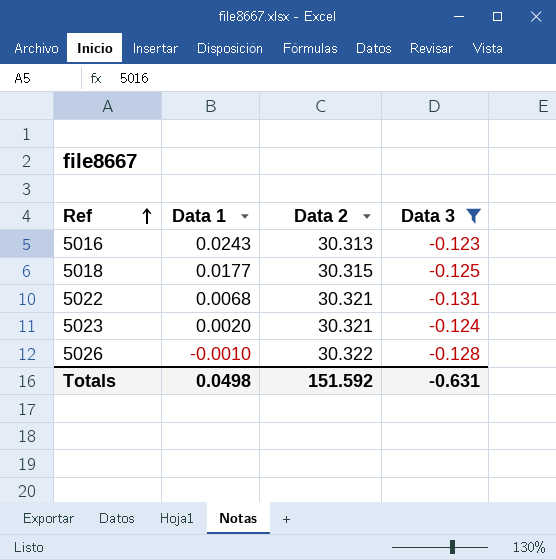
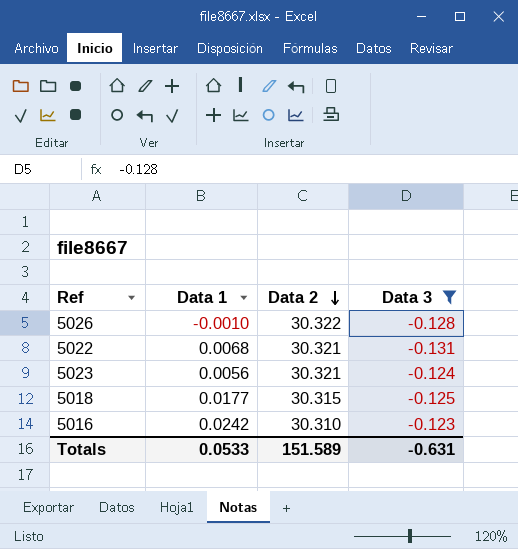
row order: Ref ascending -> Data 2 descending
5023 | Data 1: 0.0020 -> 0.0056
5016 | Data 1: 0.0243 -> 0.0242
5016 | Data 2: 30.313 -> 30.310
Totals | Data 1: 0.0498 -> 0.0533
Totals | Data 2: 151.592 -> 151.589

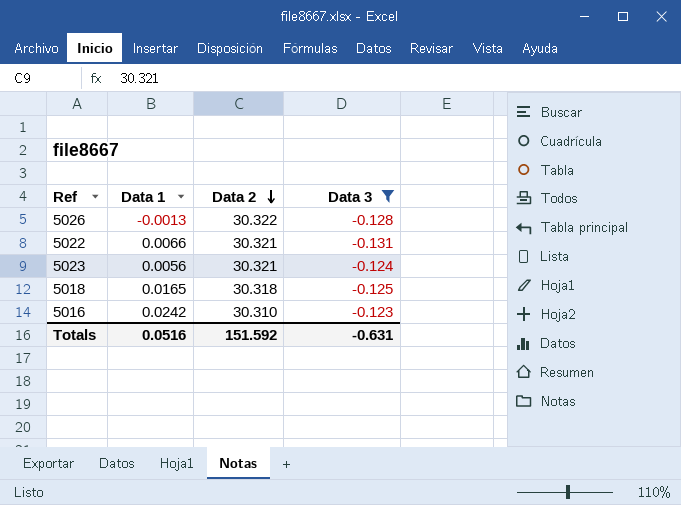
5026 | Data 1: -0.0010 -> -0.0013
5022 | Data 1: 0.0068 -> 0.0066
5018 | Data 1: 0.0177 -> 0.0165
5018 | Data 2: 30.315 -> 30.318
Totals | Data 1: 0.0533 -> 0.0516
Totals | Data 2: 151.589 -> 151.592

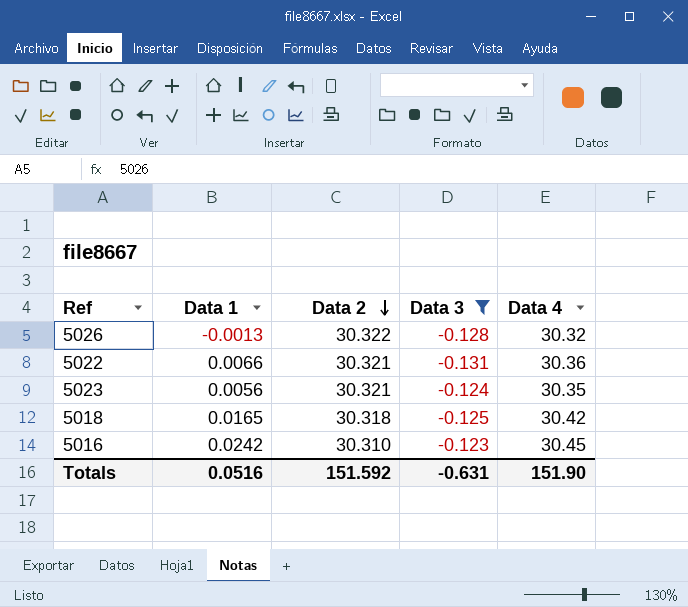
column Data 4 | position: none -> 5

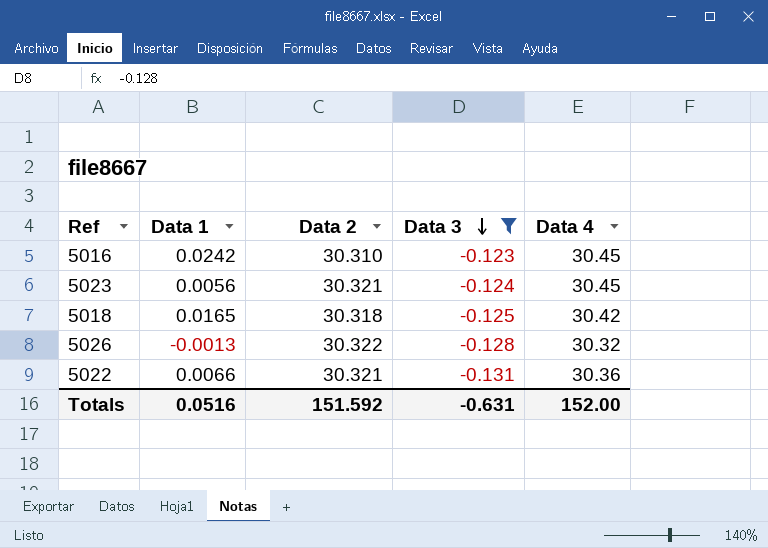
row order: Data 2 descending -> Data 3 descending
5023 | Data 4: 30.35 -> 30.45
Totals | Data 4: 151.90 -> 152.00

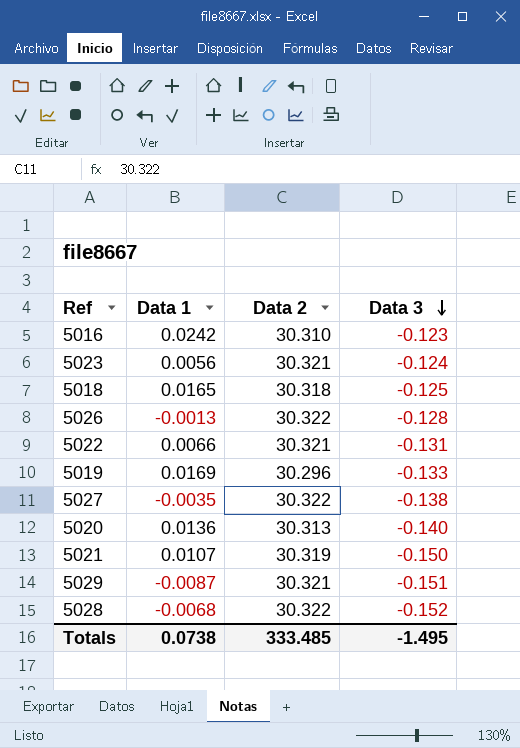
filter: Data 3 >= -0.131 -> none
column Data 4 | position: 5 -> none
Totals | Data 1: 0.0516 -> 0.0738
Totals | Data 2: 151.592 -> 333.485
Totals | Data 3: -0.631 -> -1.495

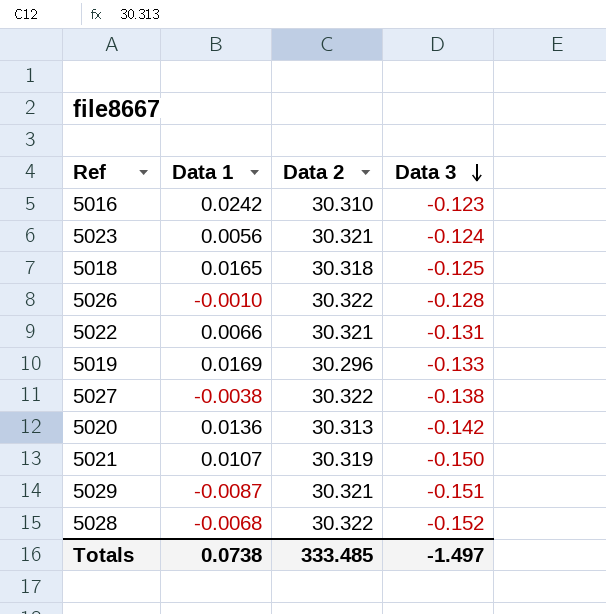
5026 | Data 1: -0.0013 -> -0.0010
5027 | Data 1: -0.0035 -> -0.0038
5020 | Data 3: -0.140 -> -0.142
Totals | Data 3: -1.495 -> -1.497

